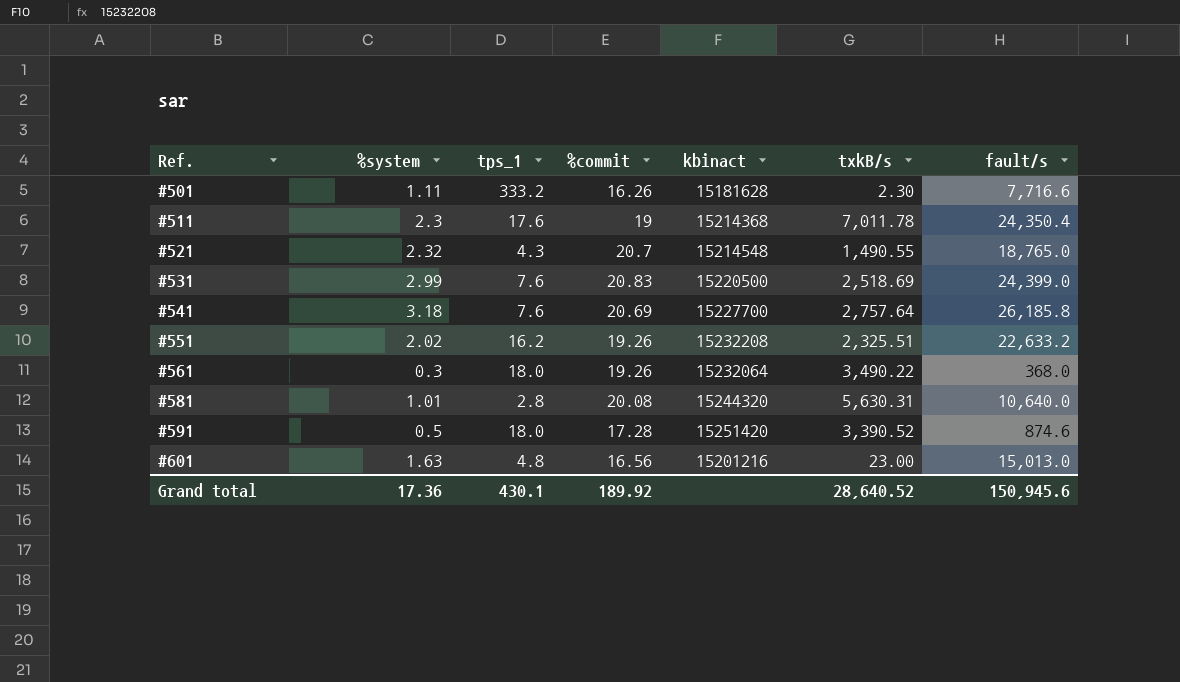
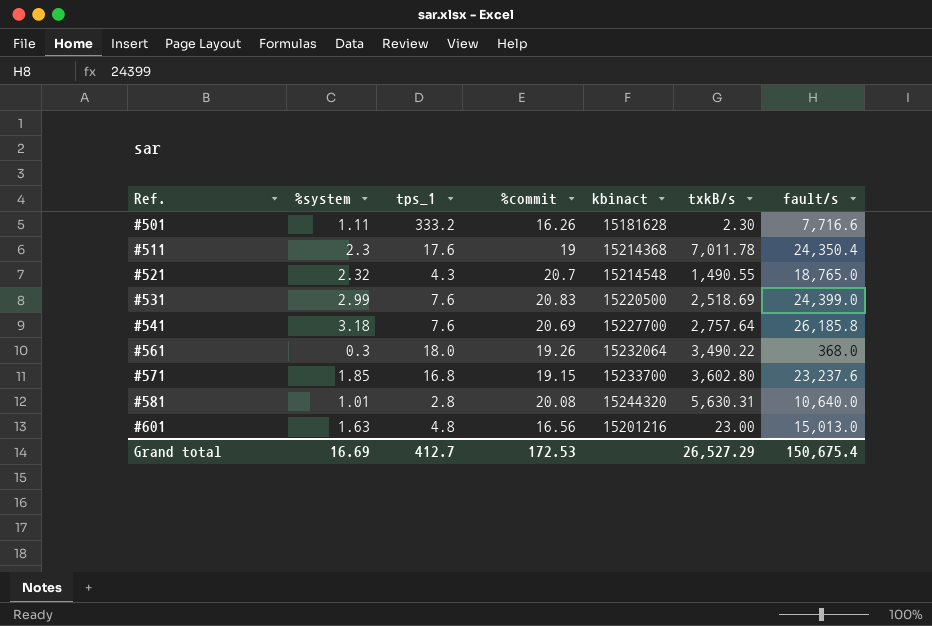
row #551: 2.02 | 16.2 | 19.26 | 15232208 | 2,325.51 | 22,633.2 -> none
row #591: 0.5 | 18.0 | 17.28 | 15251420 | 3,390.52 | 874.6 -> none
row #571: none -> 1.85 | 16.8 | 19.15 | 15233700 | 3,602.80 | 23,237.6
Grand total | %system: 17.36 -> 16.69
Grand total | tps_1: 430.1 -> 412.7
Grand total | %commit: 189.92 -> 172.53
Grand total | txkB/s: 28,640.52 -> 26,527.29
Grand total | fault/s: 150,945.6 -> 150,675.4

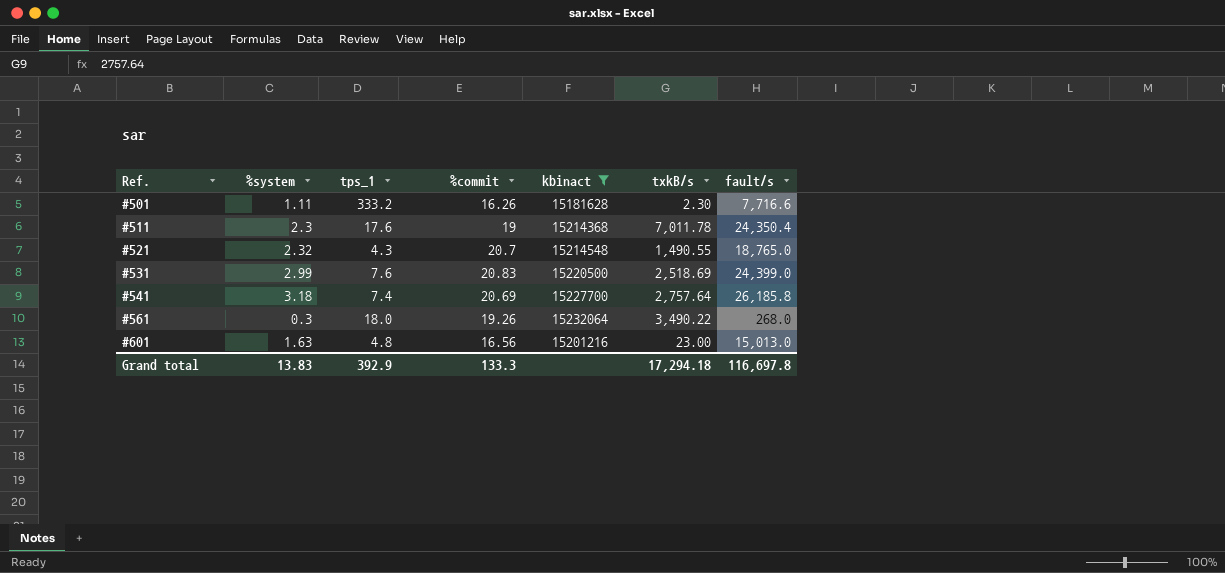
filter: none -> kbinact <= 15232064
#541 | tps_1: 7.6 -> 7.4
#561 | fault/s: 368.0 -> 268.0
Grand total | %system: 16.69 -> 13.83
Grand total | tps_1: 412.7 -> 392.9
Grand total | %commit: 172.53 -> 133.3
Grand total | txkB/s: 26,527.29 -> 17,294.18
Grand total | fault/s: 150,675.4 -> 116,697.8

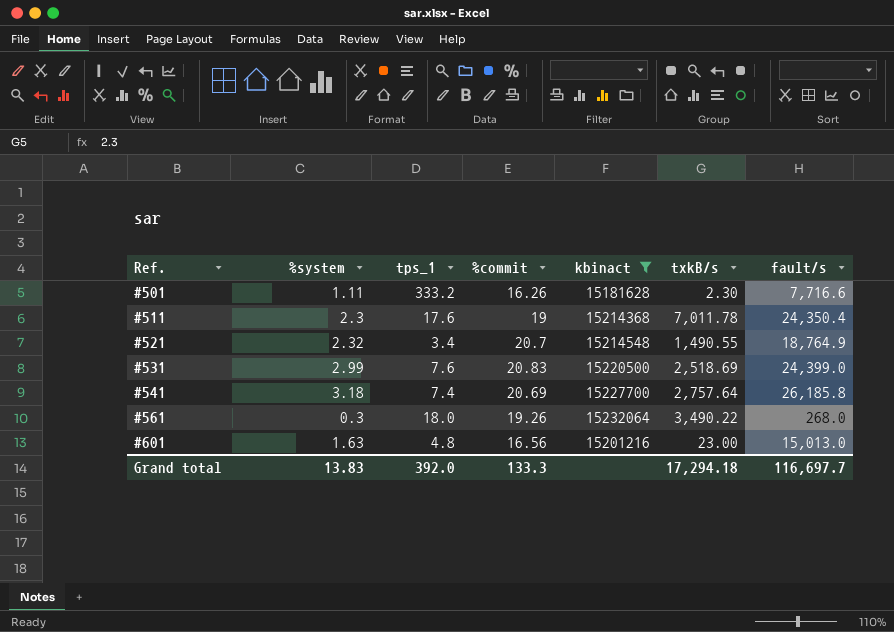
#521 | tps_1: 4.3 -> 3.4
#521 | fault/s: 18,765.0 -> 18,764.9
Grand total | tps_1: 392.9 -> 392.0
Grand total | fault/s: 116,697.8 -> 116,697.7

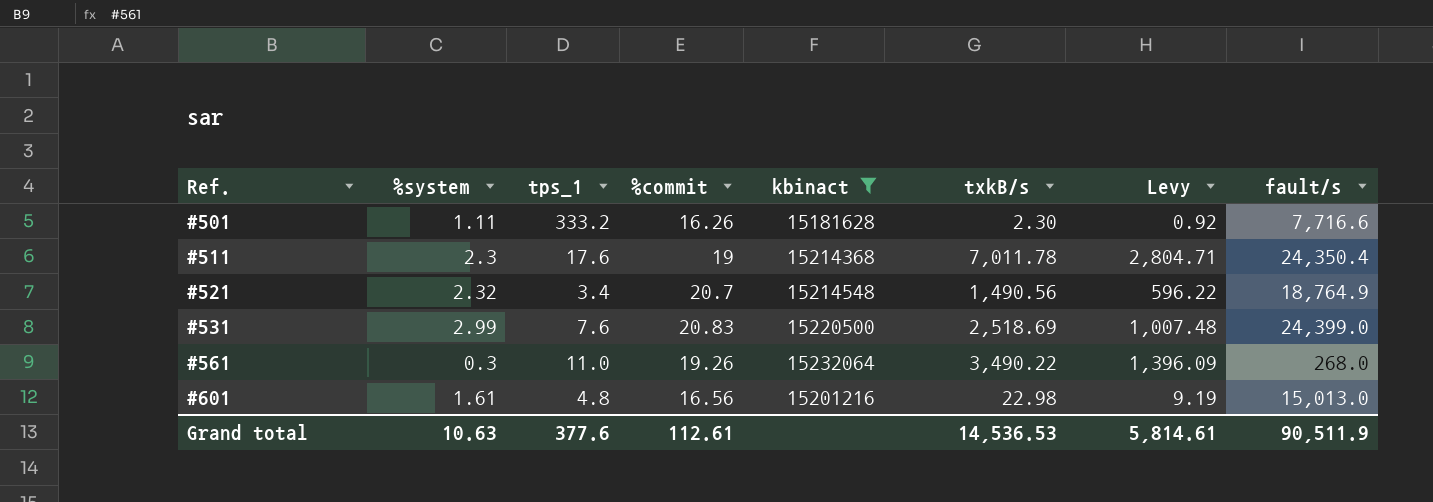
column Levy | formula: none -> [txkB/s] * 0.4
row #541: 3.18 | 7.4 | 20.69 | 15227700 | 2,757.64 | 26,185.8 -> none
#521 | txkB/s: 1,490.55 -> 1,490.56
#561 | tps_1: 18.0 -> 11.0
#601 | %system: 1.63 -> 1.61
#601 | txkB/s: 23.00 -> 22.98
Grand total | %system: 13.83 -> 10.63
Grand total | tps_1: 392.0 -> 377.6
Grand total | %commit: 133.3 -> 112.61
Grand total | txkB/s: 17,294.18 -> 14,536.53
Grand total | fault/s: 116,697.7 -> 90,511.9

